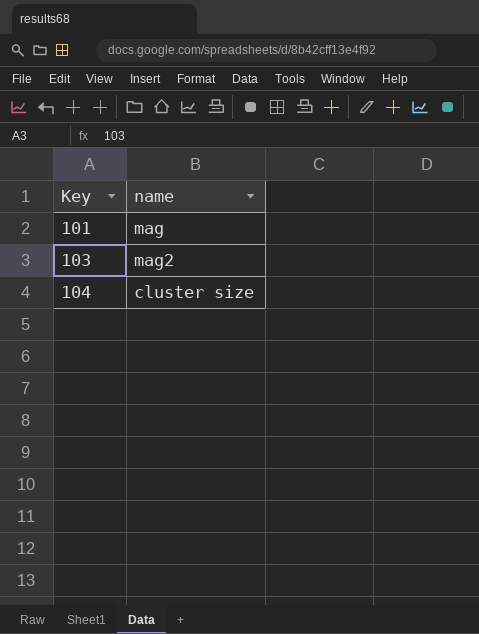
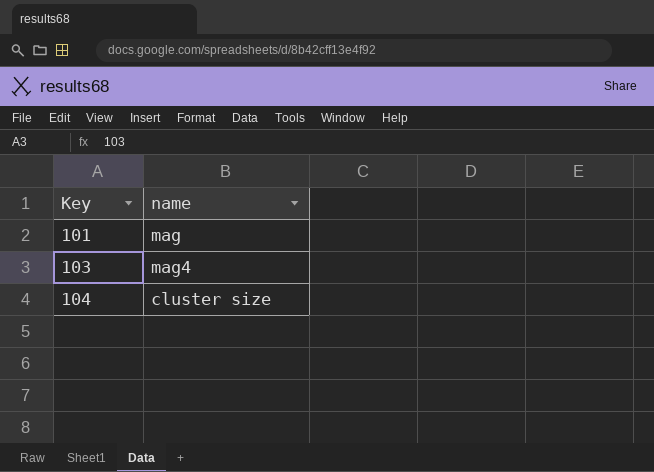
103 | name: mag2 -> mag4

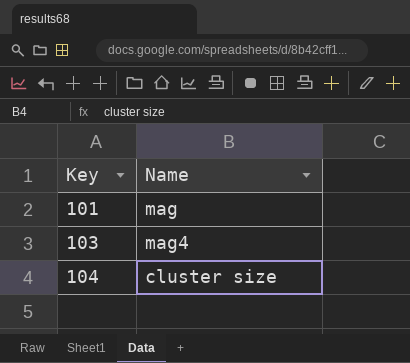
column name: name -> Name

